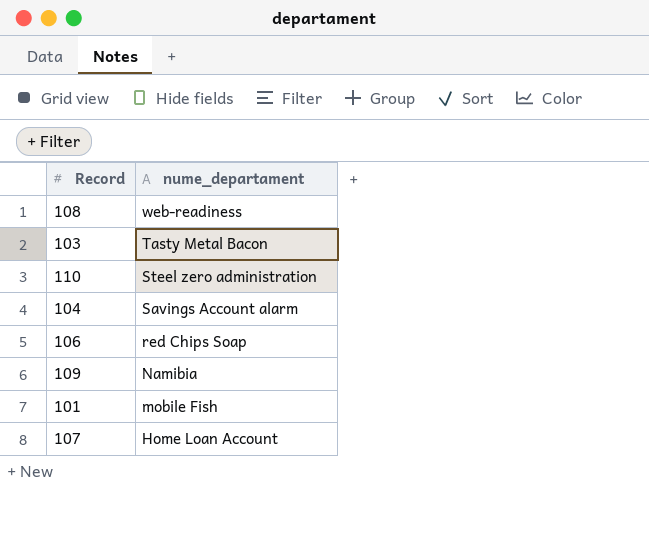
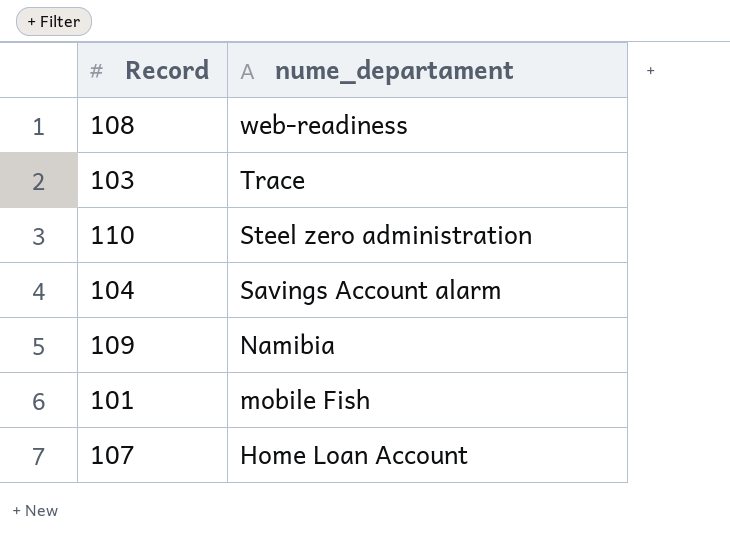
row 106: red Chips Soap -> none
103 | nume_departament: Tasty Metal Bacon -> Trace

